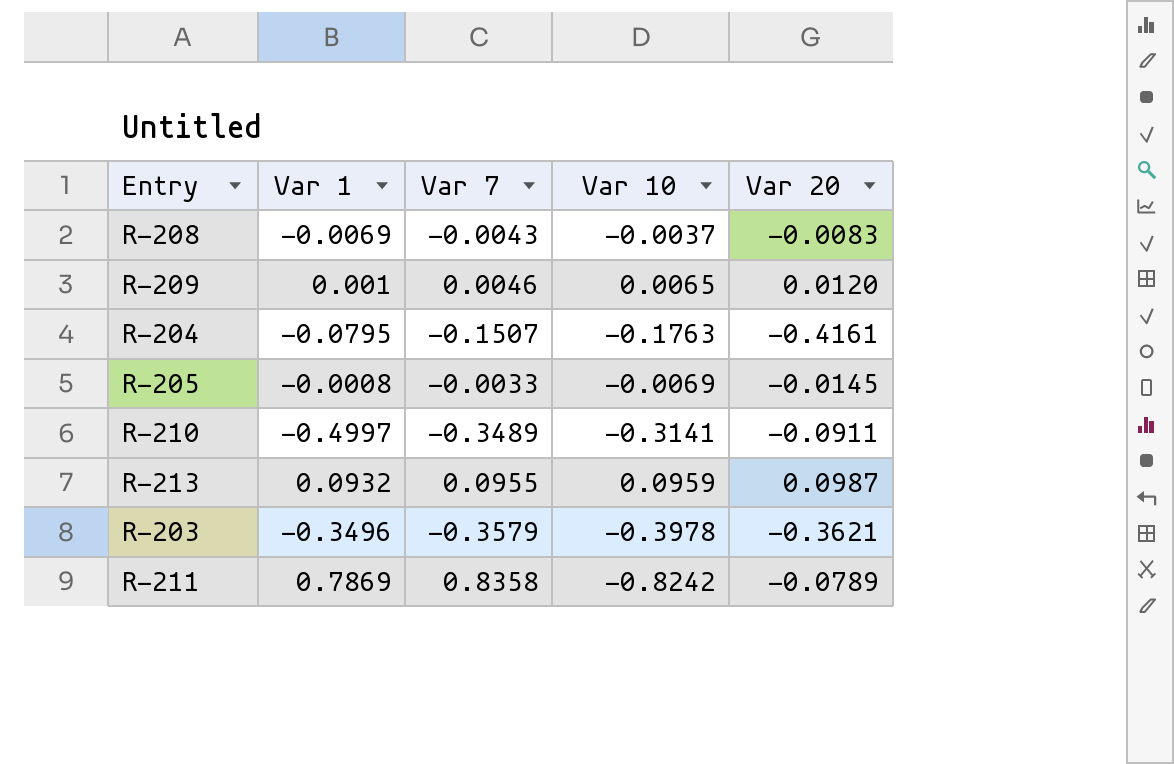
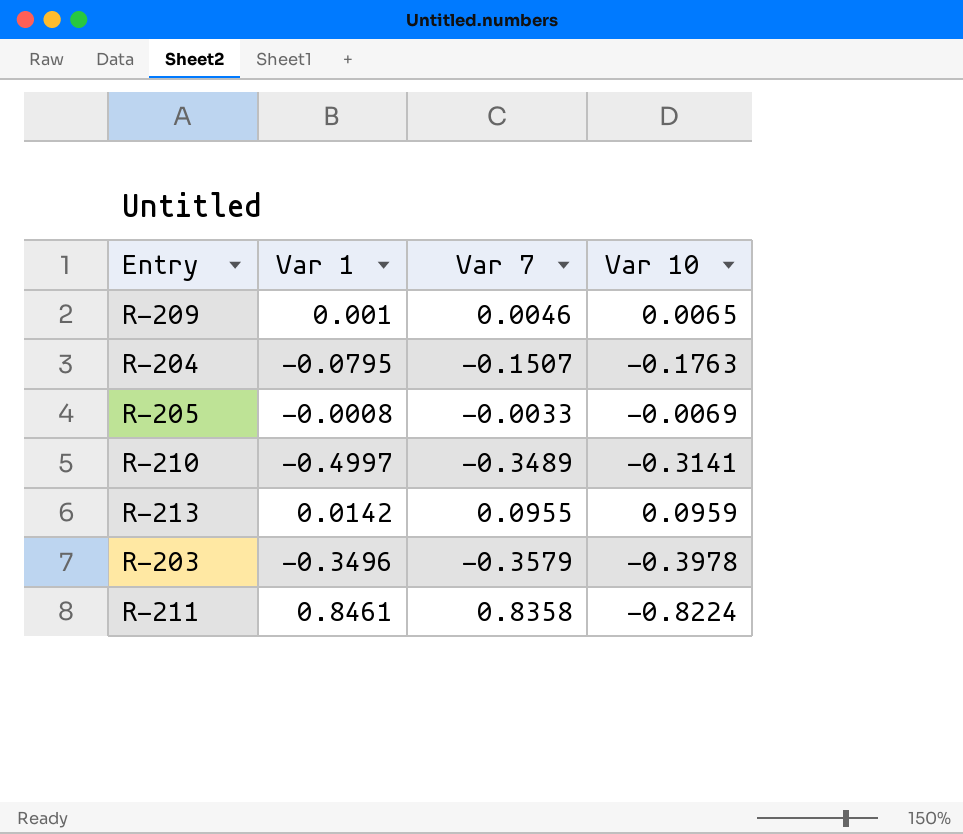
column Var 20 | position: 5 -> none
row R-208: -0.0069 | -0.0043 | -0.0037 | -0.0083 -> none
R-213 | Var 1: 0.0932 -> 0.0142
R-211 | Var 1: 0.7869 -> 0.8461
R-211 | Var 10: -0.8242 -> -0.8224

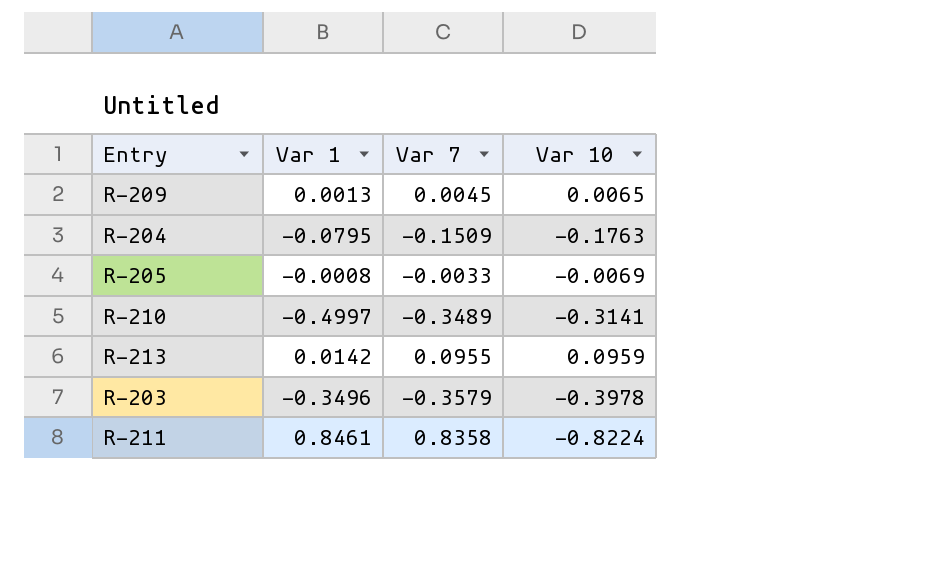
R-209 | Var 1: 0.001 -> 0.0013
R-209 | Var 7: 0.0046 -> 0.0045
R-204 | Var 7: -0.1507 -> -0.1509

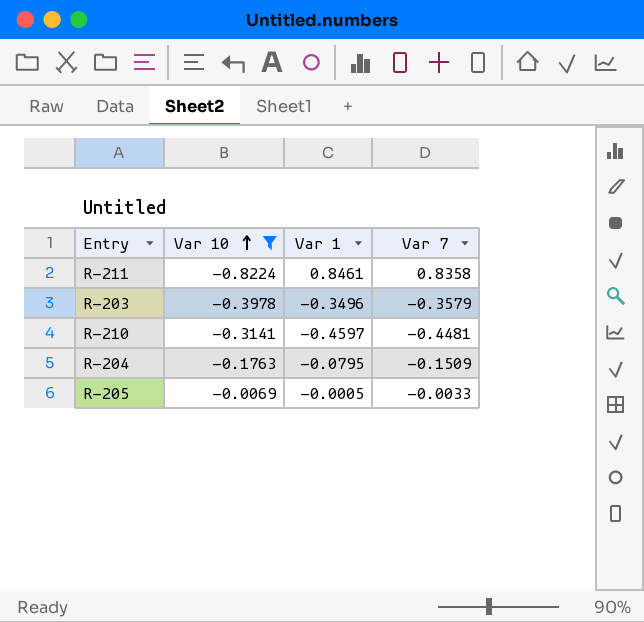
filter: none -> Var 10 <= -0.0069
row order: none -> Var 10 ascending
column Var 10 | position: 4 -> 2
R-210 | Var 1: -0.4997 -> -0.4597
R-210 | Var 7: -0.3489 -> -0.4481
R-205 | Var 1: -0.0008 -> -0.0005

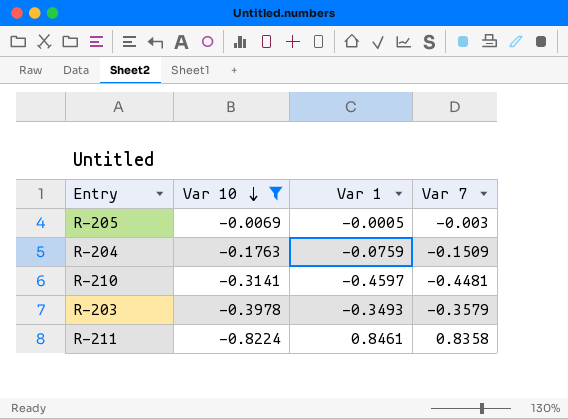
row order: Var 10 ascending -> Var 10 descending
R-205 | Var 7: -0.0033 -> -0.003
R-204 | Var 1: -0.0795 -> -0.0759
R-203 | Var 1: -0.3496 -> -0.3493

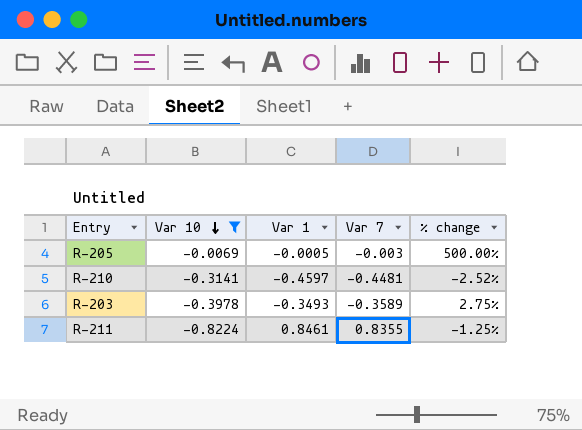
column % change | formula: none -> ([Var 7] - [Var 1]) / [Var 1]
row R-204: -0.1763 | -0.0759 | -0.1509 -> none
R-203 | Var 7: -0.3579 -> -0.3589
R-211 | Var 7: 0.8358 -> 0.8355

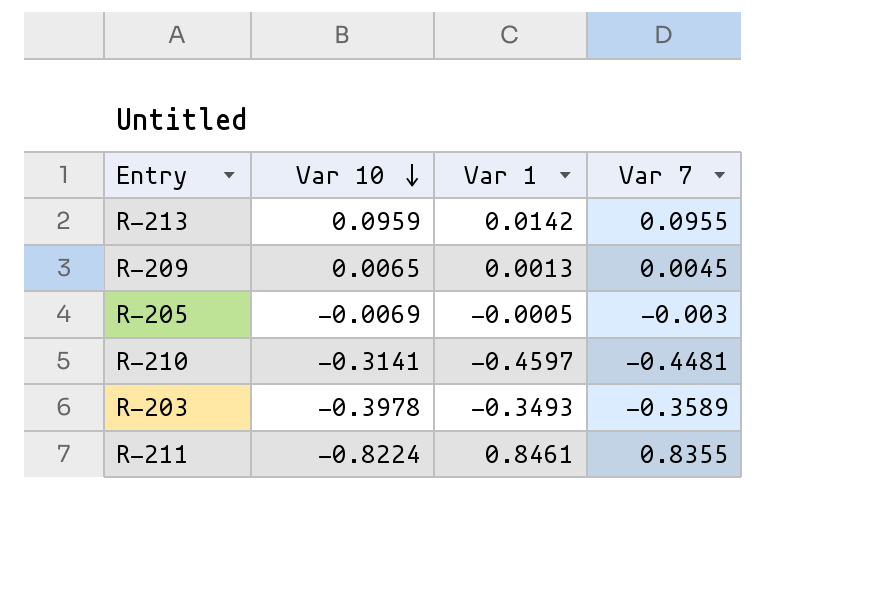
filter: Var 10 <= -0.0069 -> none
column % change | formula: ([Var 7] - [Var 1]) / [Var 1] -> none

